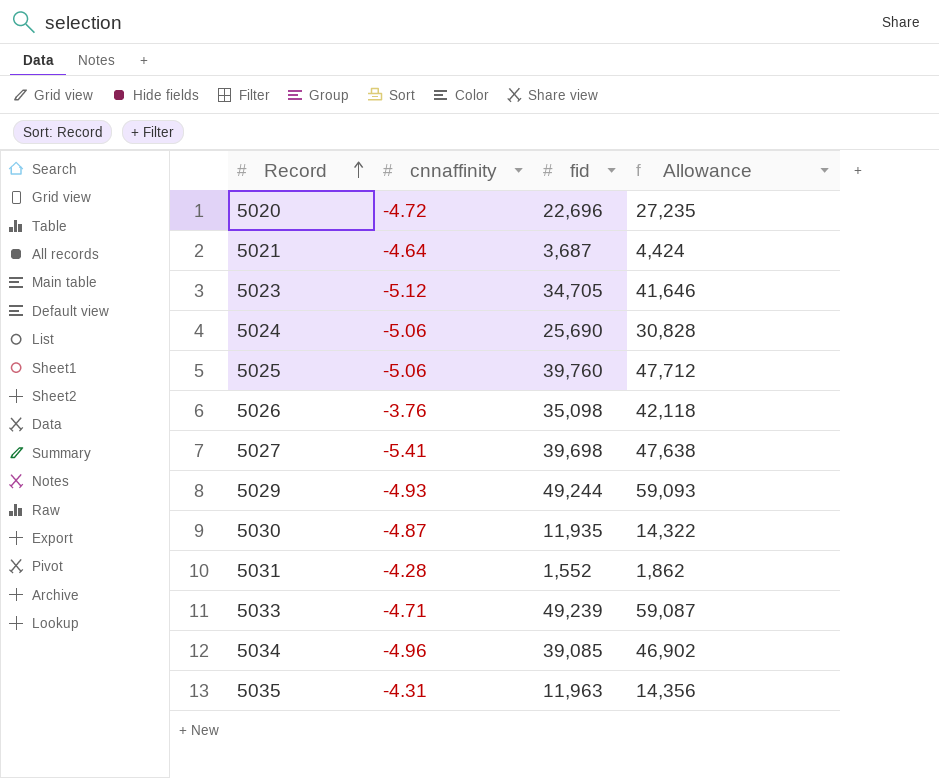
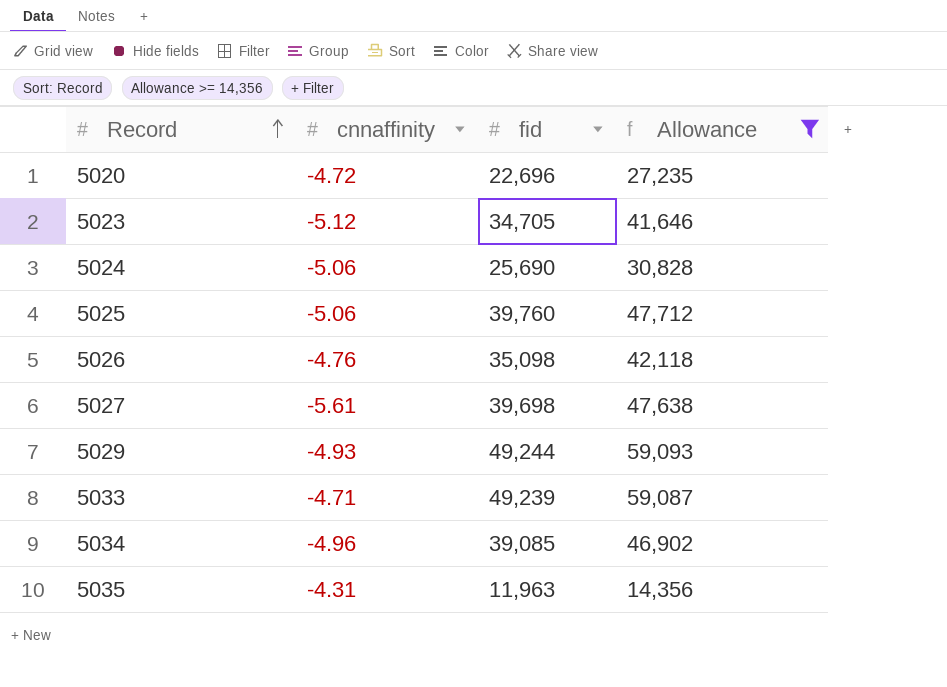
filter: none -> Allowance >= 14,356
5026 | cnnaffinity: -3.76 -> -4.76
5027 | cnnaffinity: -5.41 -> -5.61

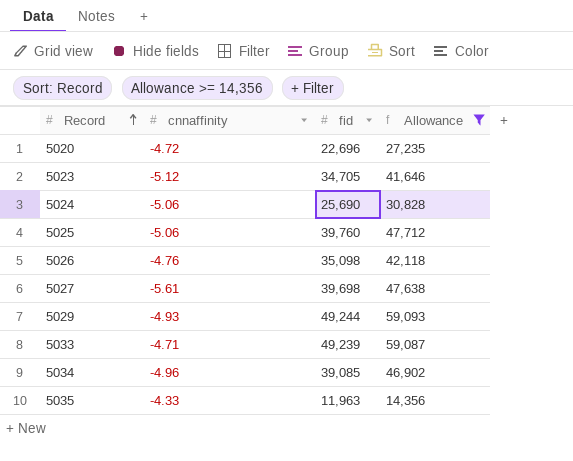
5035 | cnnaffinity: -4.31 -> -4.33

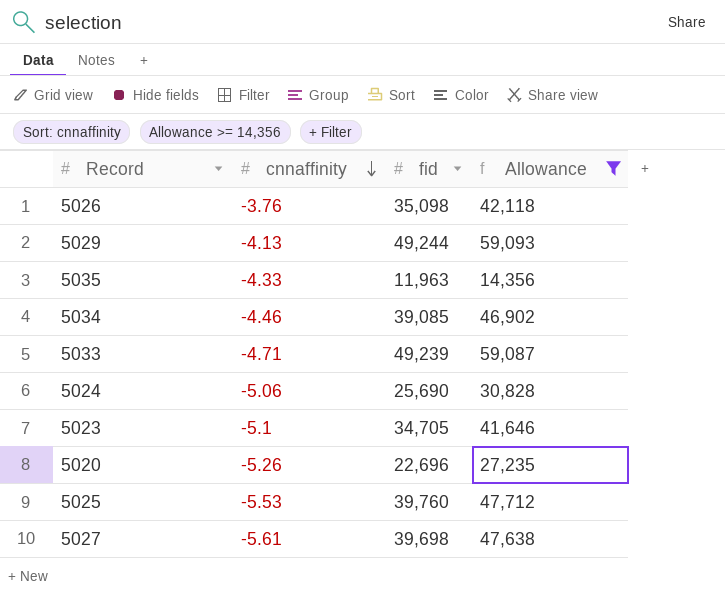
row order: Record ascending -> cnnaffinity descending
5026 | cnnaffinity: -4.76 -> -3.76
5029 | cnnaffinity: -4.93 -> -4.13
5034 | cnnaffinity: -4.96 -> -4.46
5023 | cnnaffinity: -5.12 -> -5.1
5020 | cnnaffinity: -4.72 -> -5.26
5025 | cnnaffinity: -5.06 -> -5.53

